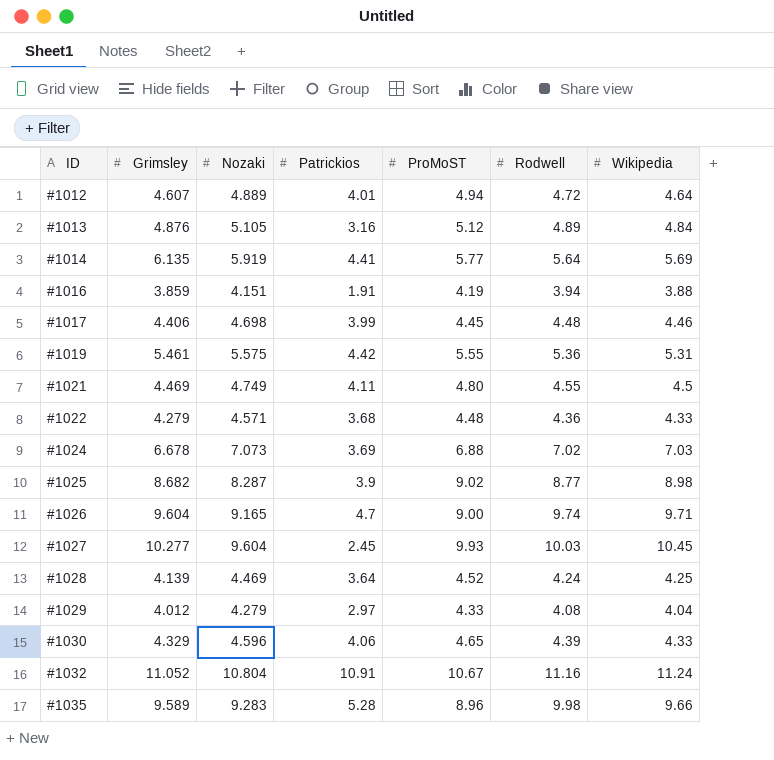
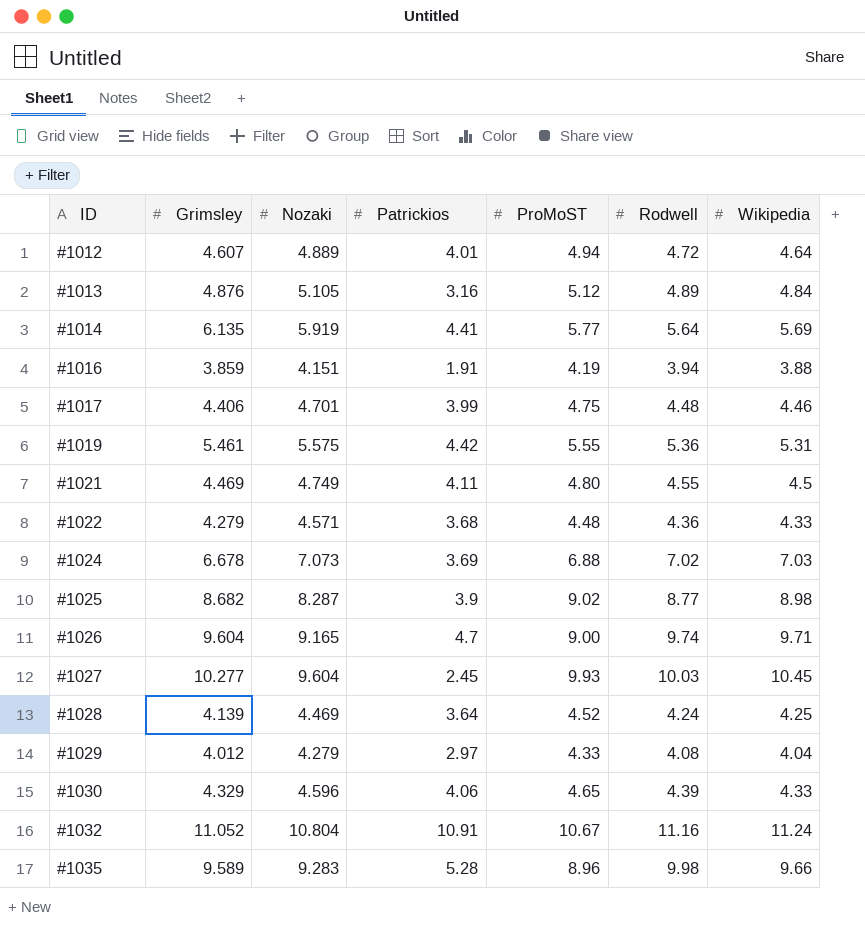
#1017 | Nozaki: 4.698 -> 4.701
#1017 | ProMoST: 4.45 -> 4.75

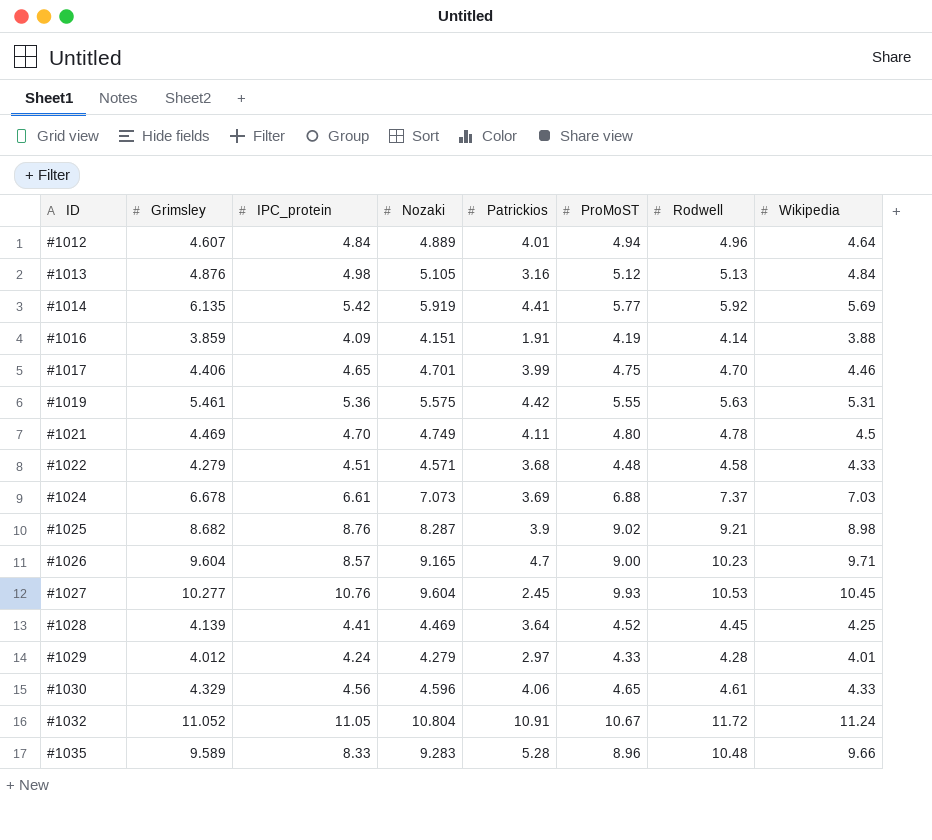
column IPC_protein | position: none -> 3
#1012 | Rodwell: 4.72 -> 4.96
#1013 | Rodwell: 4.89 -> 5.13
#1014 | Rodwell: 5.64 -> 5.92
#1016 | Rodwell: 3.94 -> 4.14
#1017 | Rodwell: 4.48 -> 4.70
#1019 | Rodwell: 5.36 -> 5.63
#1021 | Rodwell: 4.55 -> 4.78
#1022 | Rodwell: 4.36 -> 4.58
#1024 | Rodwell: 7.02 -> 7.37
#1025 | Rodwell: 8.77 -> 9.21
#1026 | Rodwell: 9.74 -> 10.23
#1027 | Rodwell: 10.03 -> 10.53
#1028 | Rodwell: 4.24 -> 4.45
#1029 | Rodwell: 4.08 -> 4.28
#1029 | Wikipedia: 4.04 -> 4.01
#1030 | Rodwell: 4.39 -> 4.61
#1032 | Rodwell: 11.16 -> 11.72
#1035 | Rodwell: 9.98 -> 10.48

